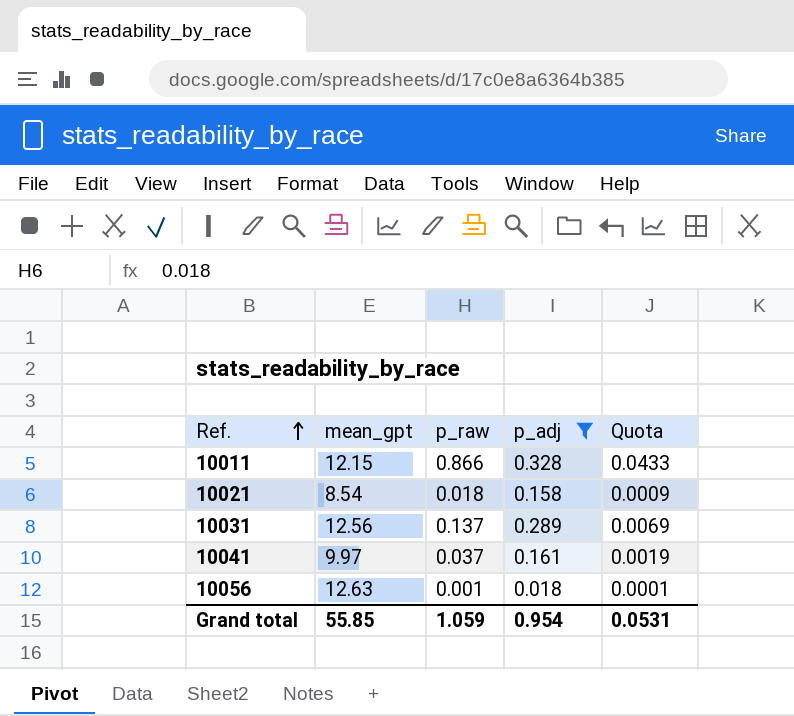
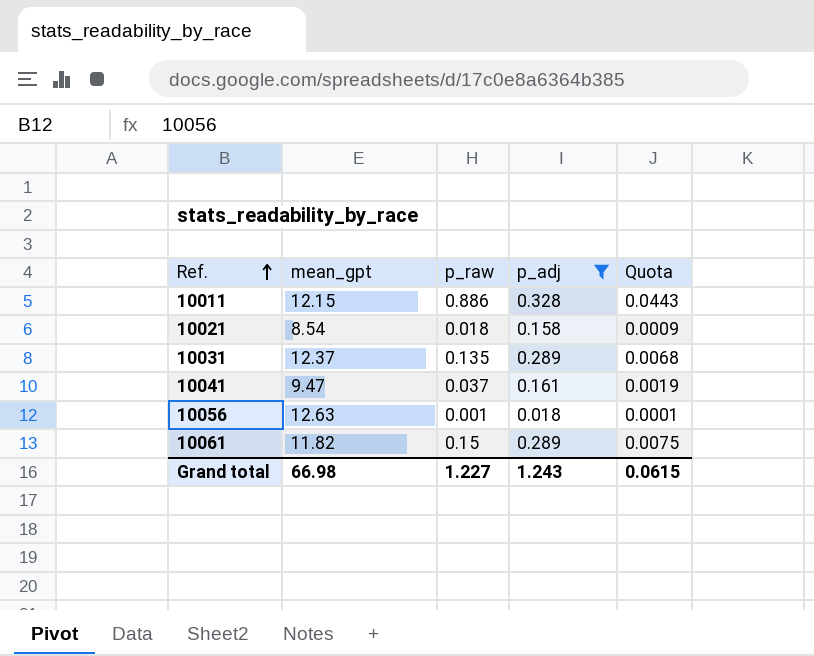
10011 | p_raw: 0.866 -> 0.886
10011 | Quota: 0.0433 -> 0.0443
10031 | mean_gpt: 12.56 -> 12.37
10031 | p_raw: 0.137 -> 0.135
10031 | Quota: 0.0069 -> 0.0068
10041 | mean_gpt: 9.97 -> 9.47
row 10061: none -> 11.82 | 0.15 | 0.289 | 0.0075
Grand total | mean_gpt: 55.85 -> 66.98
Grand total | p_raw: 1.059 -> 1.227
Grand total | p_adj: 0.954 -> 1.243
Grand total | Quota: 0.0531 -> 0.0615

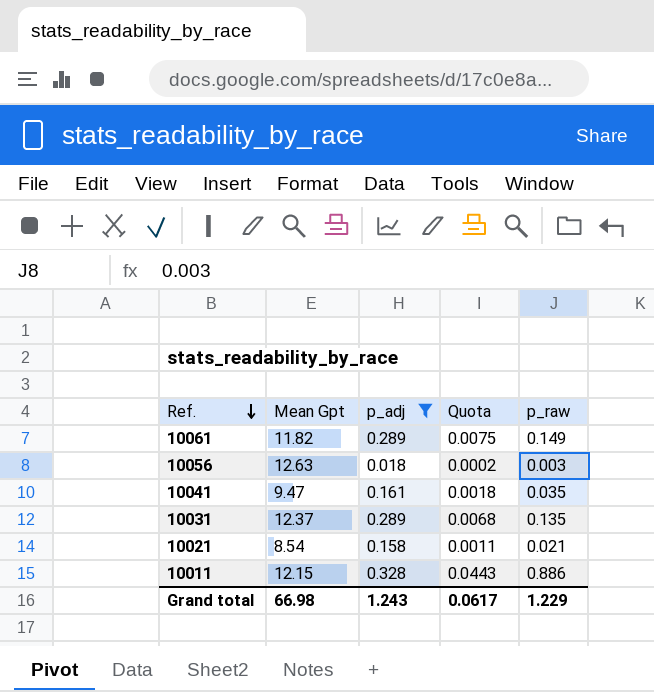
row order: Ref. ascending -> Ref. descending
column name: mean_gpt -> Mean Gpt
column p_raw | position: 3 -> 5
10061 | p_raw: 0.15 -> 0.149
10056 | Quota: 0.0001 -> 0.0002
10056 | p_raw: 0.001 -> 0.003
10041 | Quota: 0.0019 -> 0.0018
10041 | p_raw: 0.037 -> 0.035
10021 | Quota: 0.0009 -> 0.0011
10021 | p_raw: 0.018 -> 0.021
Grand total | Quota: 0.0615 -> 0.0617
Grand total | p_raw: 1.227 -> 1.229

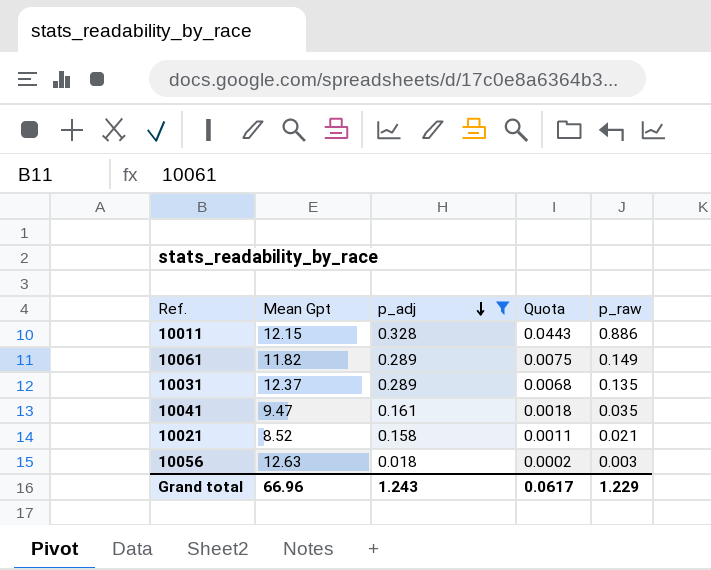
row order: Ref. descending -> p_adj descending
10021 | Mean Gpt: 8.54 -> 8.52
Grand total | Mean Gpt: 66.98 -> 66.96

